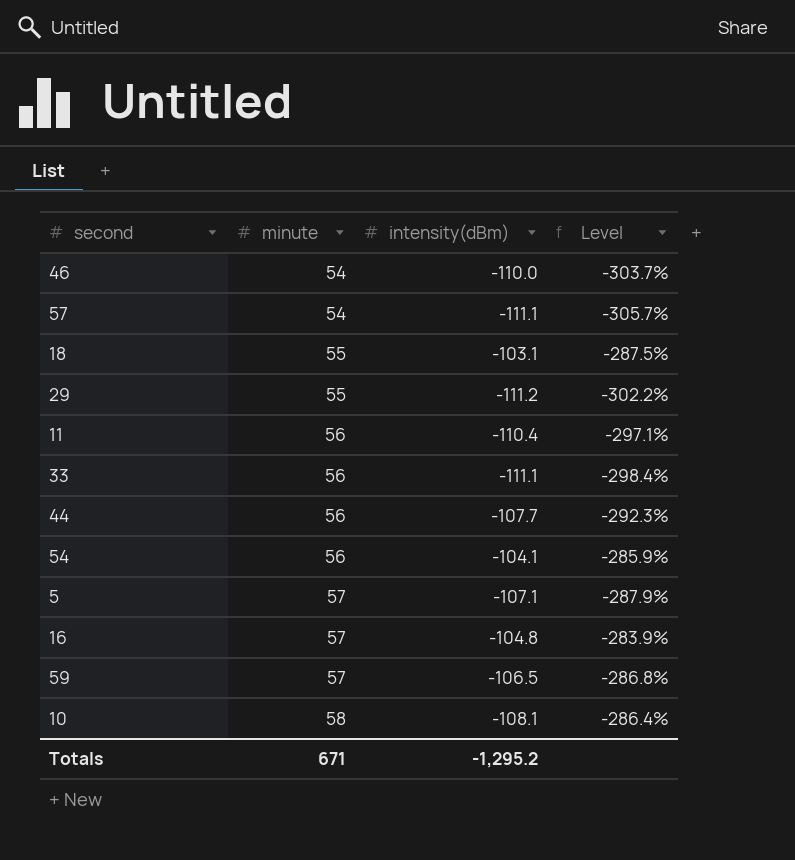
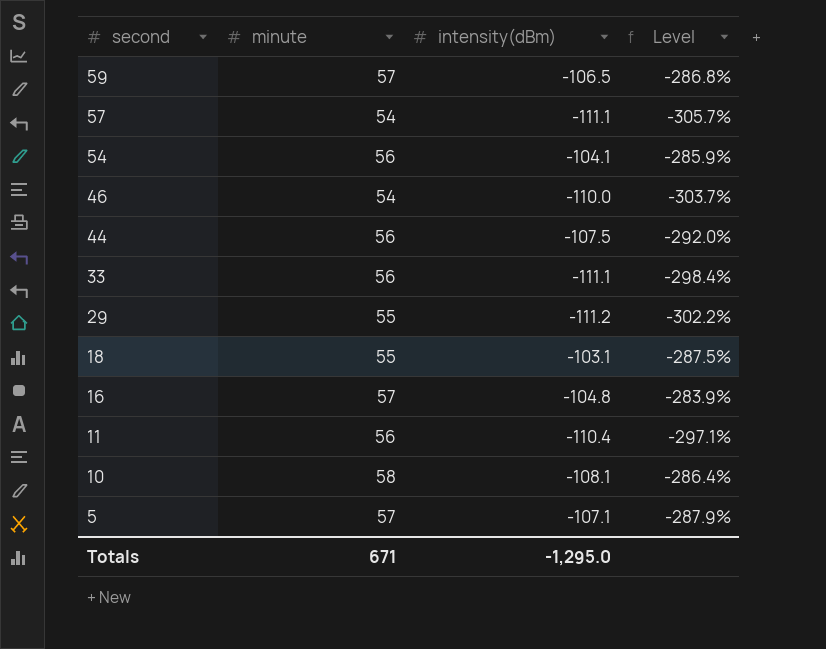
row order: minute ascending -> second descending
44 | intensity(dBm): -107.7 -> -107.5
44 | Level: -292.3% -> -292.0%
Totals | intensity(dBm): -1,295.2 -> -1,295.0

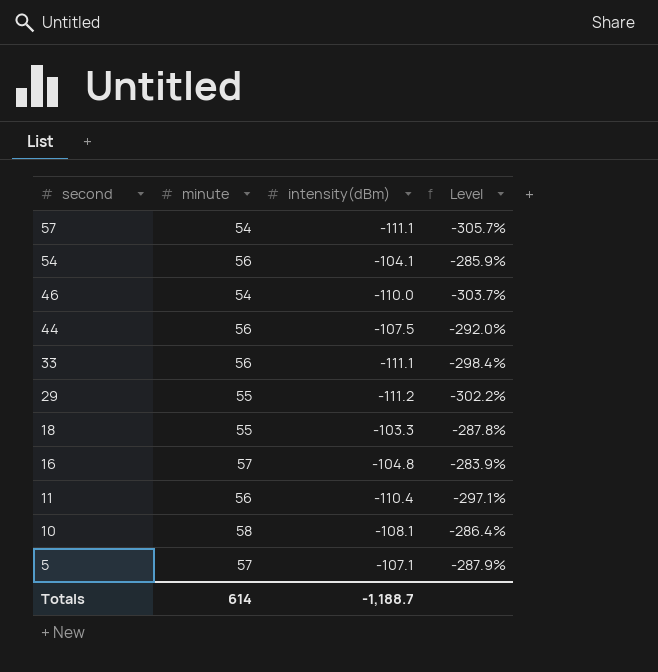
row 59: 57 | -106.5 | -286.8% -> none
18 | intensity(dBm): -103.1 -> -103.3
18 | Level: -287.5% -> -287.8%
Totals | minute: 671 -> 614
Totals | intensity(dBm): -1,295.0 -> -1,188.7

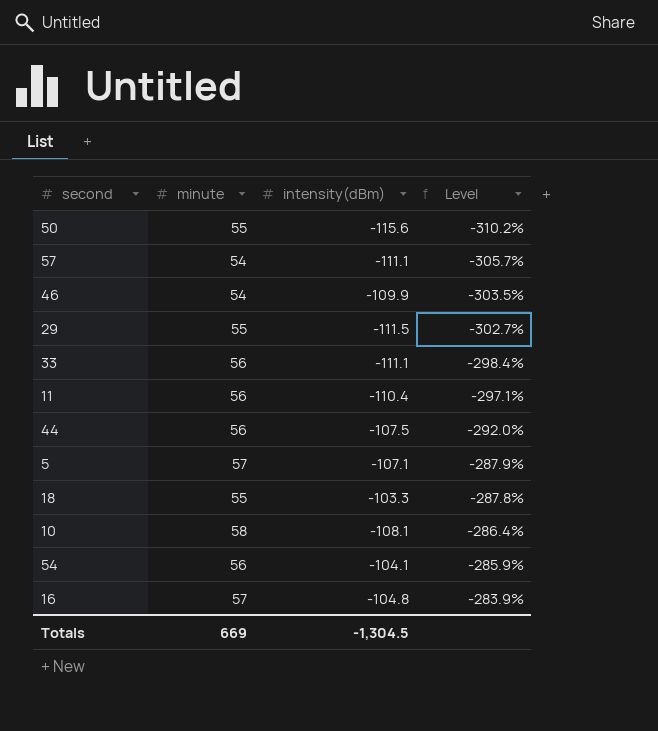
row order: second descending -> Level ascending
row 50: none -> 55 | -115.6 | -310.2%
46 | intensity(dBm): -110.0 -> -109.9
46 | Level: -303.7% -> -303.5%
29 | intensity(dBm): -111.2 -> -111.5
29 | Level: -302.2% -> -302.7%
Totals | minute: 614 -> 669
Totals | intensity(dBm): -1,188.7 -> -1,304.5

